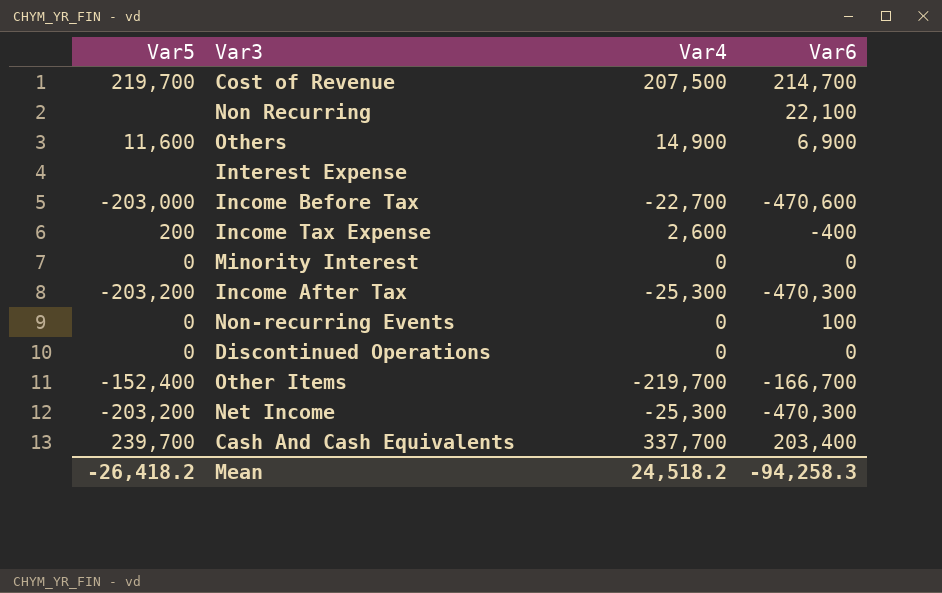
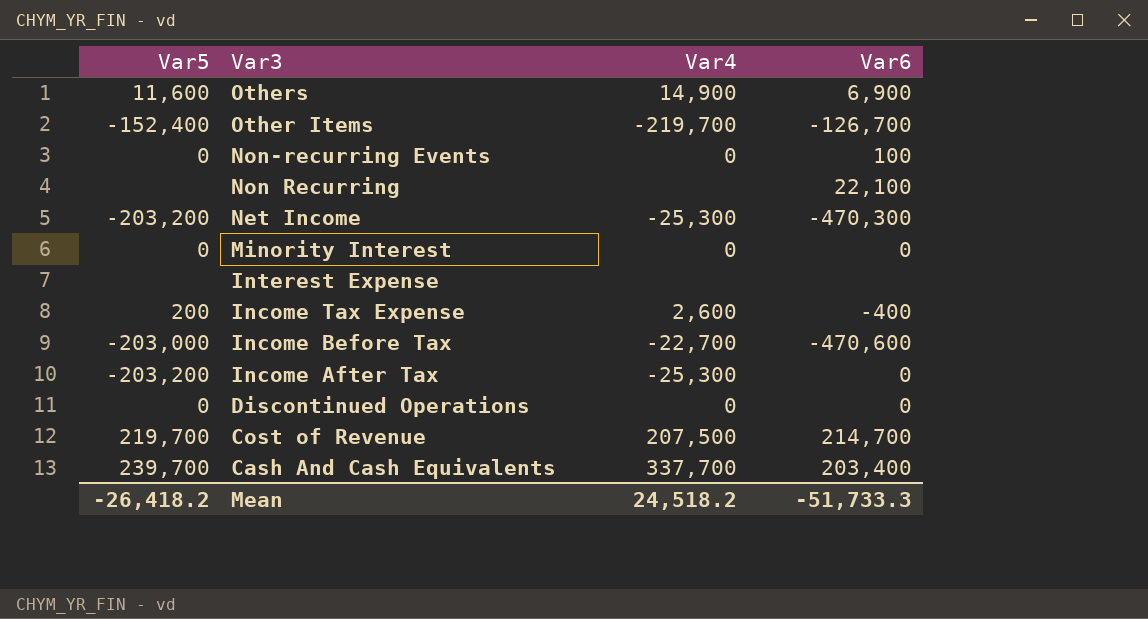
row order: none -> Var3 descending
Other Items | Var6: -166,700 -> -126,700
Income After Tax | Var6: -470,300 -> 0
Mean | Var6: -94,258.3 -> -51,733.3

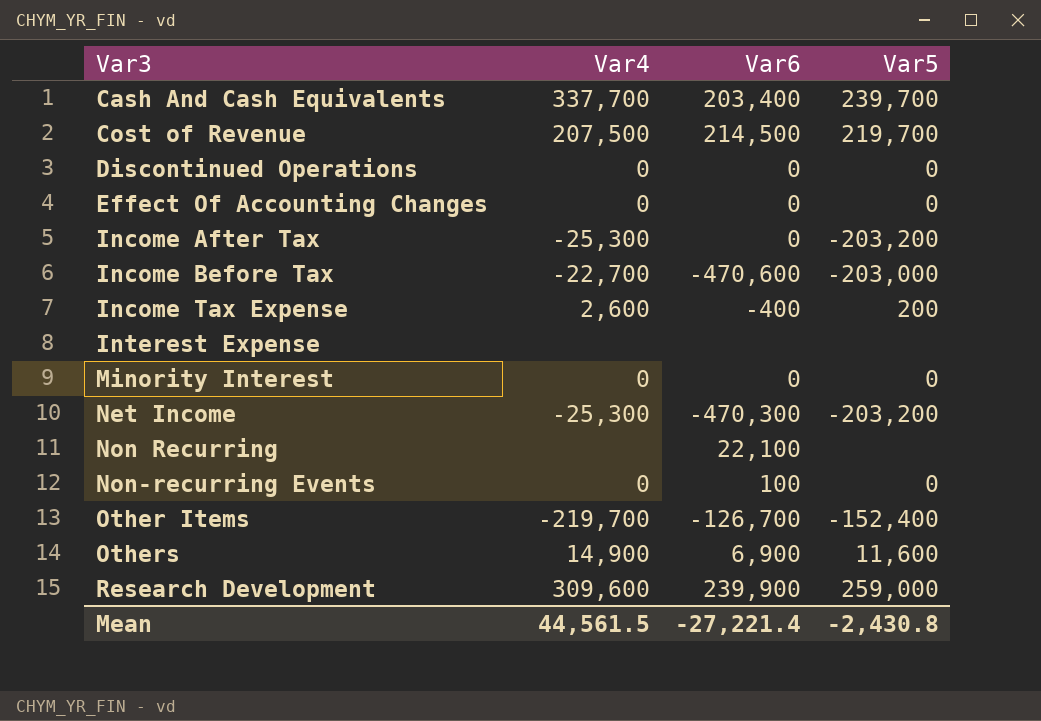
row order: Var3 descending -> Var3 ascending
column Var5 | position: 1 -> 4
Cost of Revenue | Var6: 214,700 -> 214,500
row Effect Of Accounting Changes: none -> 0 | 0 | 0
row Research Development: none -> 309,600 | 239,900 | 259,000
Mean | Var4: 24,518.2 -> 44,561.5
Mean | Var6: -51,733.3 -> -27,221.4
Mean | Var5: -26,418.2 -> -2,430.8

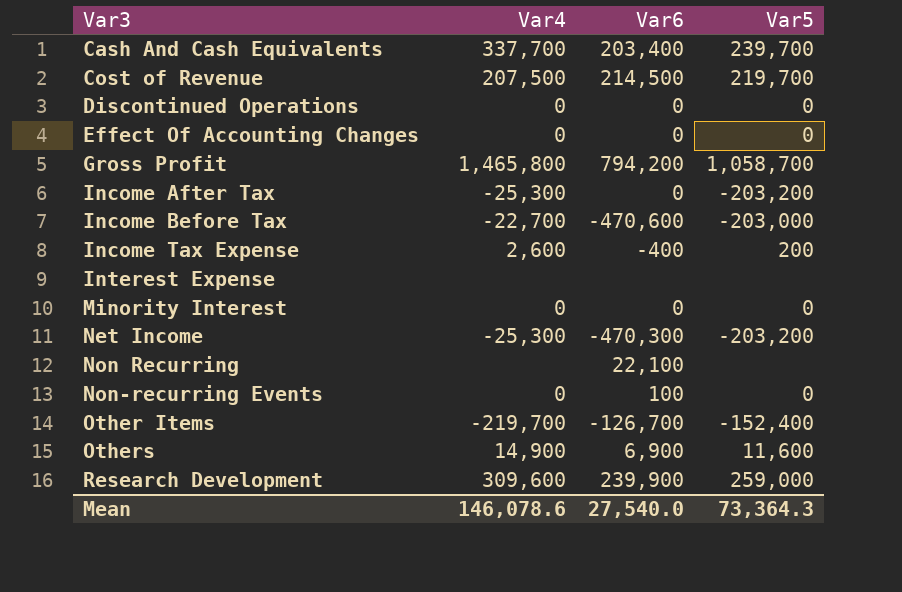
row Gross Profit: none -> 1,465,800 | 794,200 | 1,058,700
Mean | Var4: 44,561.5 -> 146,078.6
Mean | Var6: -27,221.4 -> 27,540.0
Mean | Var5: -2,430.8 -> 73,364.3

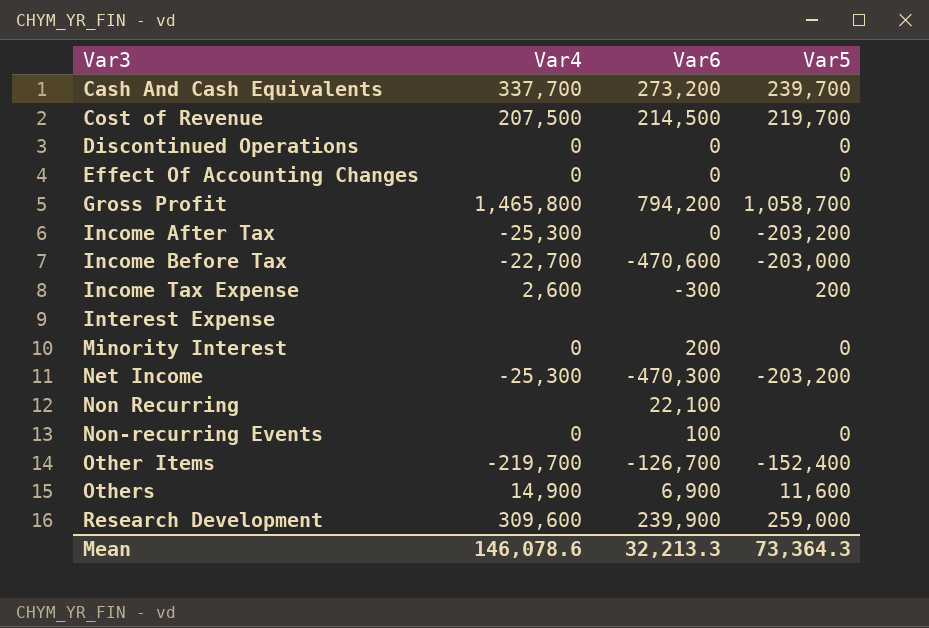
Cash And Cash Equivalents | Var6: 203,400 -> 273,200
Income Tax Expense | Var6: -400 -> -300
Minority Interest | Var6: 0 -> 200
Mean | Var6: 27,540.0 -> 32,213.3

